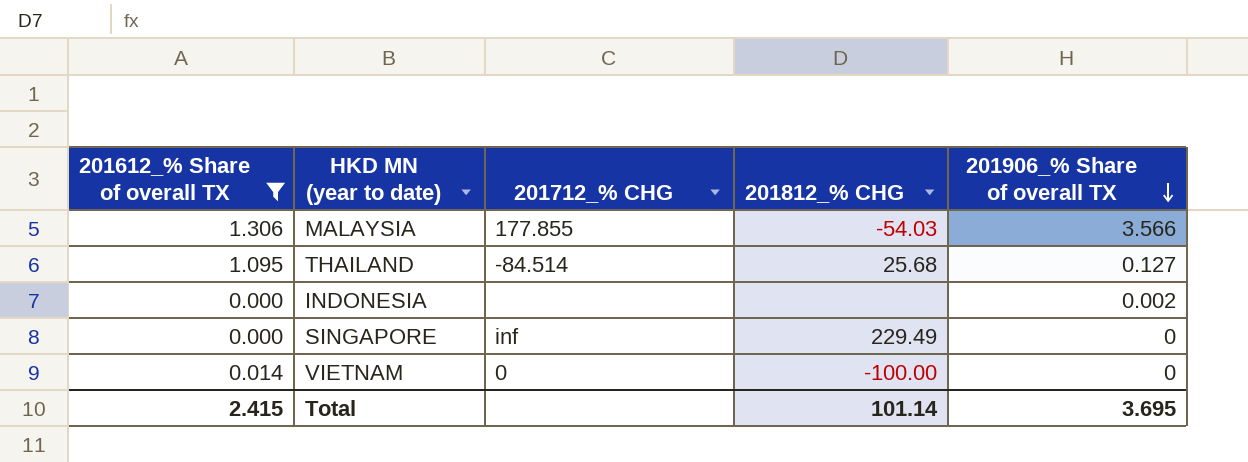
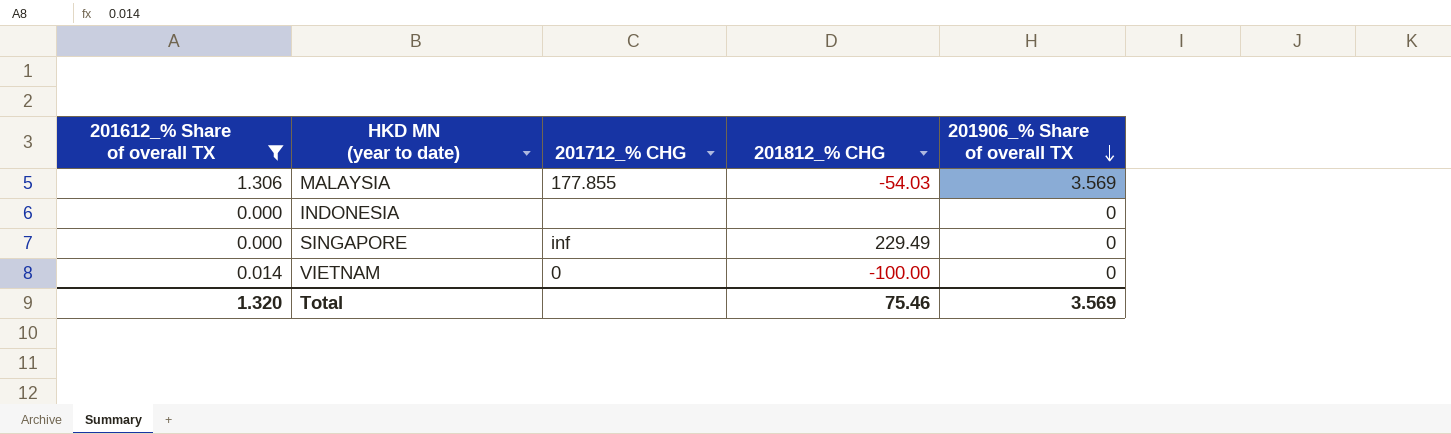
row THAILAND: 1.095 | -84.514 | 25.68 | 0.127 -> none
MALAYSIA | 201906_% Share of overall TX: 3.566 -> 3.569
INDONESIA | 201906_% Share of overall TX: 0.002 -> 0
Total | 201612_% Share of overall TX: 2.415 -> 1.320
Total | 201812_% CHG: 101.14 -> 75.46
Total | 201906_% Share of overall TX: 3.695 -> 3.569

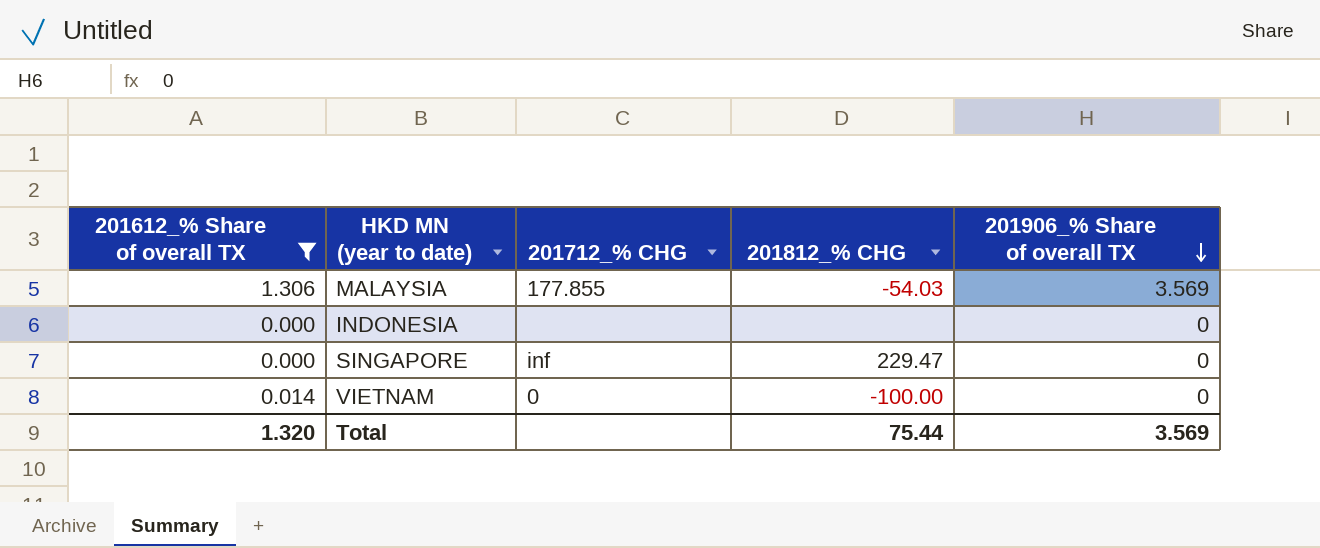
SINGAPORE | 201812_% CHG: 229.49 -> 229.47
Total | 201812_% CHG: 75.46 -> 75.44

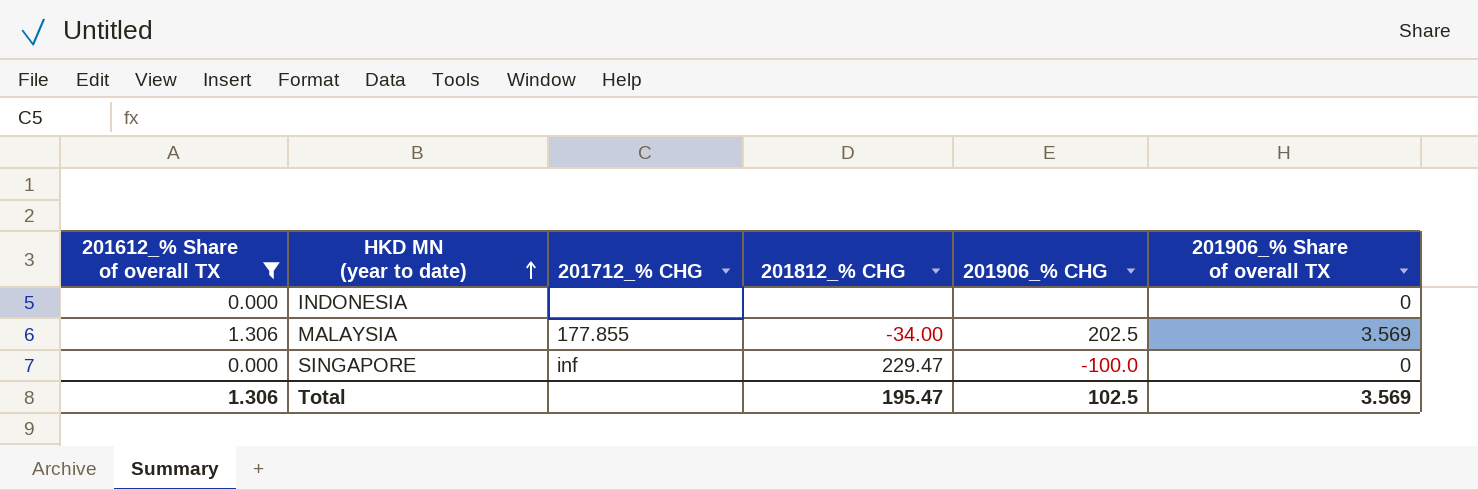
row order: 201906_% Share of overall TX descending -> HKD MN (year to date) ascending
column 201906_% CHG | position: none -> 5
row VIETNAM: 0.014 | 0 | -100.00 | 0 -> none
MALAYSIA | 201812_% CHG: -54.03 -> -34.00
Total | 201612_% Share of overall TX: 1.320 -> 1.306
Total | 201812_% CHG: 75.44 -> 195.47

